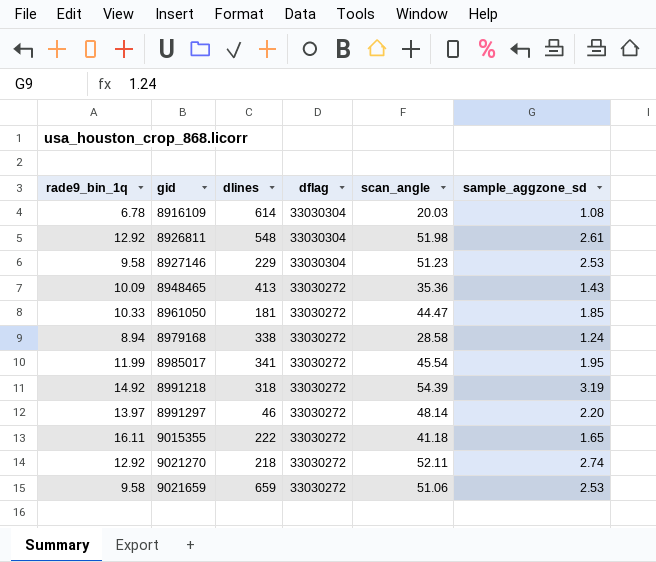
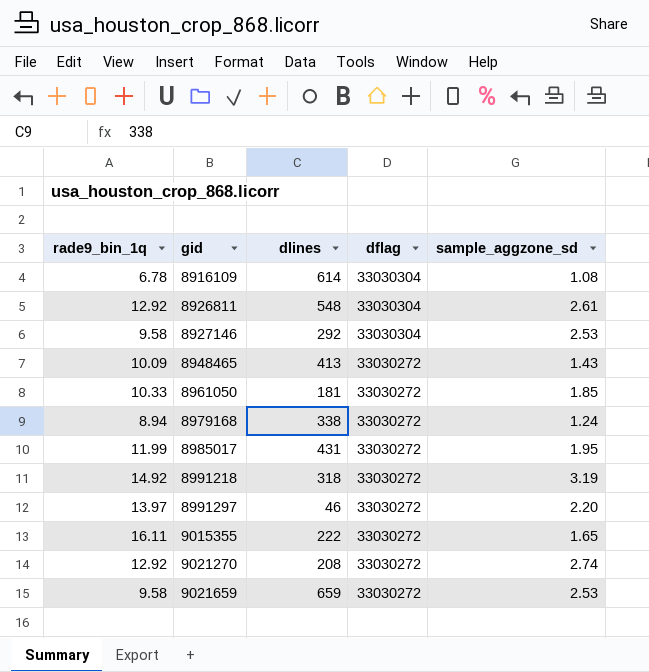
column scan_angle | position: 5 -> none
8927146 | dlines: 229 -> 292
8985017 | dlines: 341 -> 431
9021270 | dlines: 218 -> 208

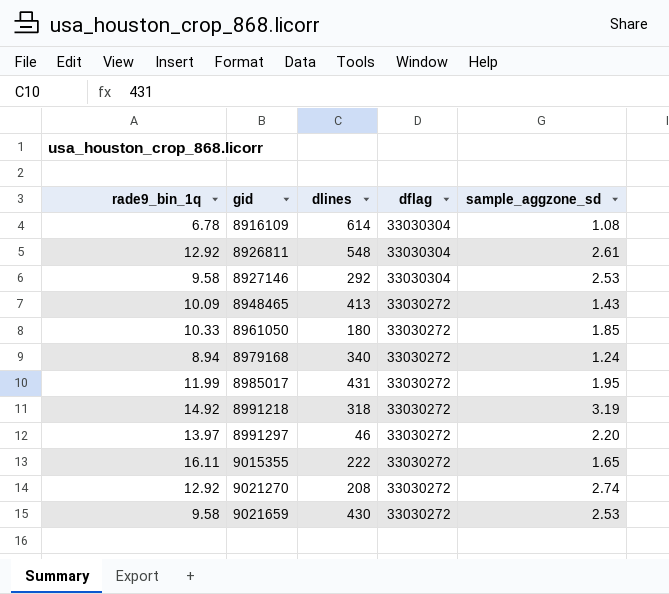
8961050 | dlines: 181 -> 180
8979168 | dlines: 338 -> 340
9021659 | dlines: 659 -> 430

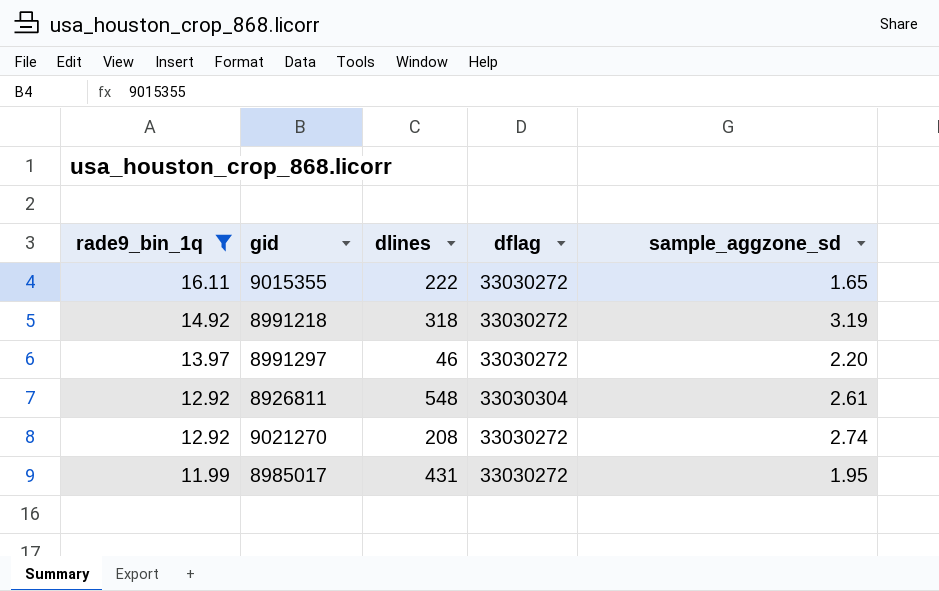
filter: none -> rade9_bin_1q >= 11.99
row order: gid ascending -> rade9_bin_1q descending

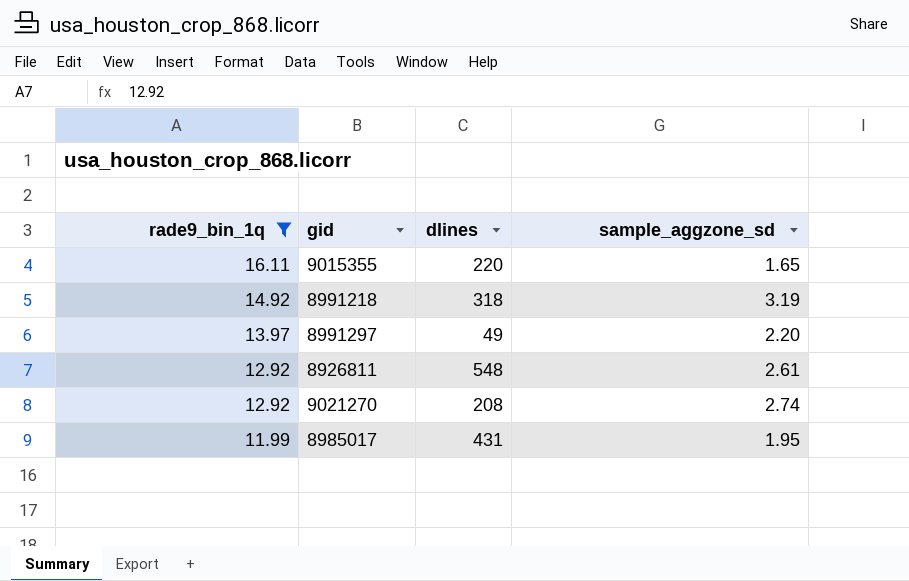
column dflag | position: 4 -> none
9015355 | dlines: 222 -> 220
8991297 | dlines: 46 -> 49

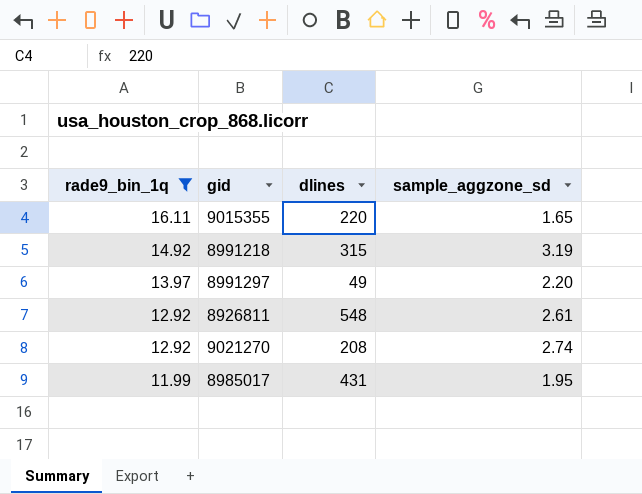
8991218 | dlines: 318 -> 315

